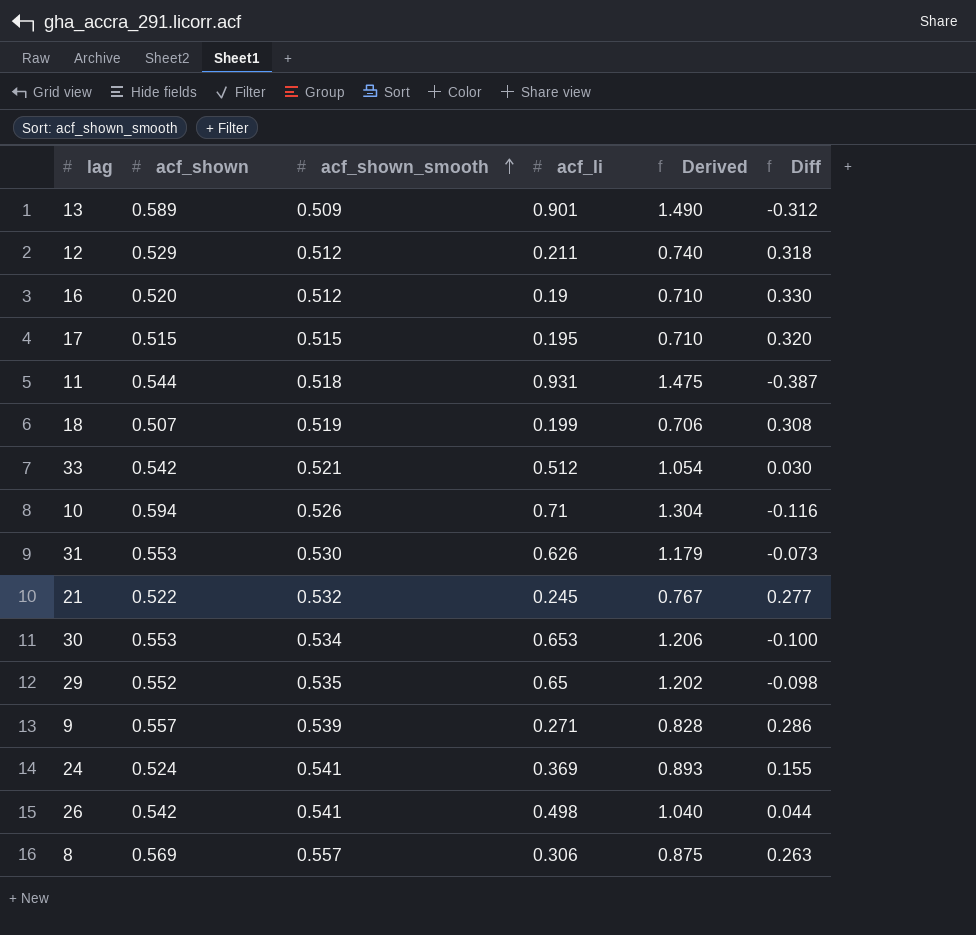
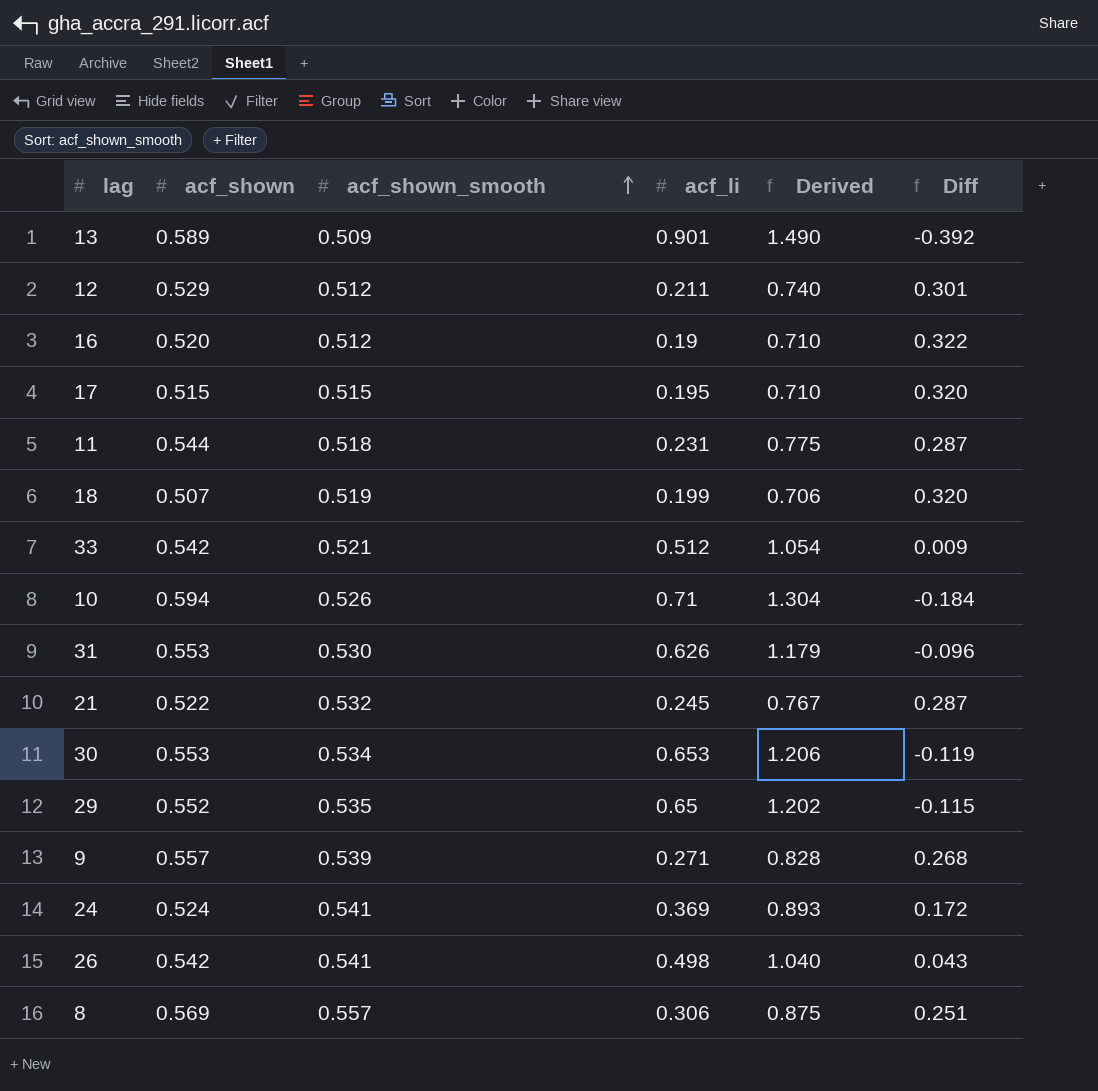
column Diff | formula: [acf_shown] - [acf_li] -> [acf_shown_smooth] - [acf_li]
11 | acf_li: 0.931 -> 0.231
11 | Derived: 1.475 -> 0.775

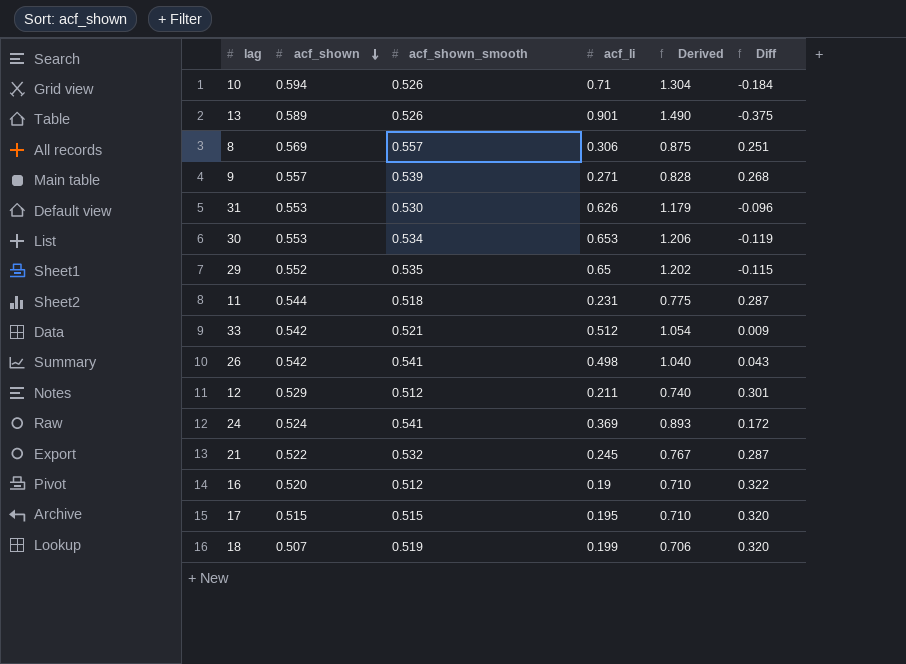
row order: acf_shown_smooth ascending -> acf_shown descending
13 | acf_shown_smooth: 0.509 -> 0.526
13 | Diff: -0.392 -> -0.375

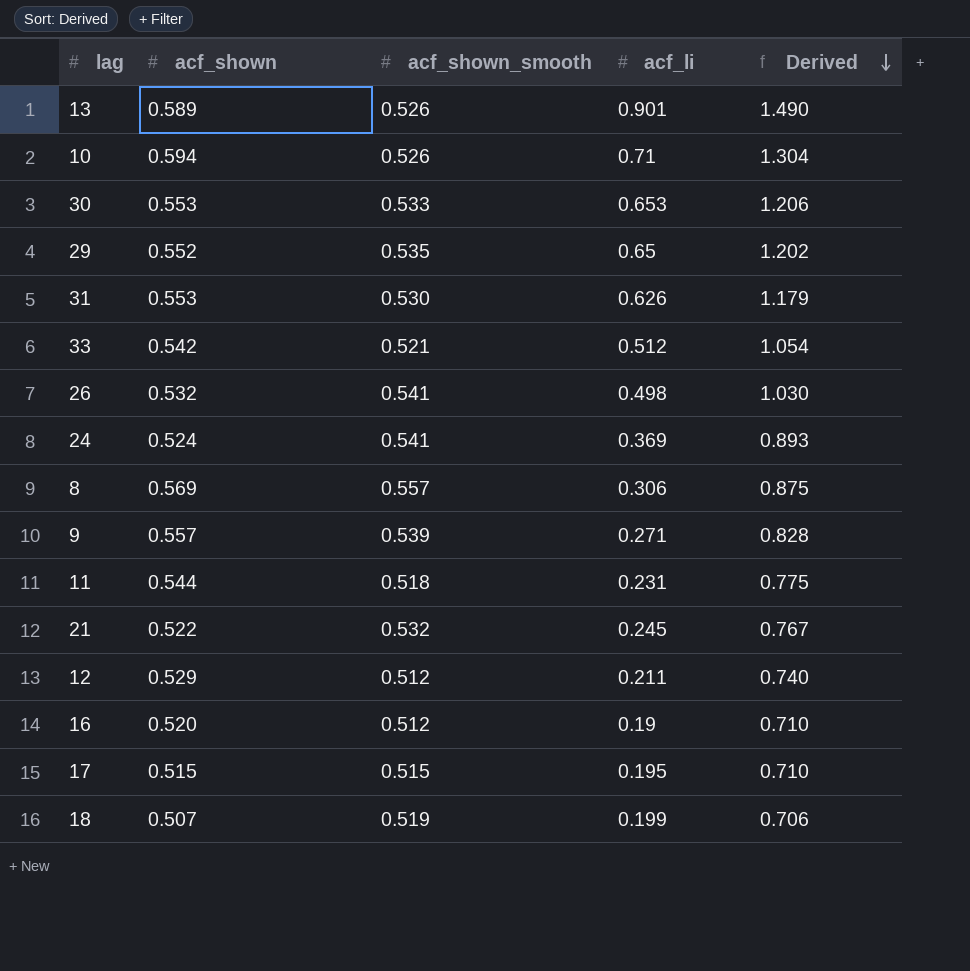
row order: acf_shown descending -> Derived descending
column Diff | formula: [acf_shown_smooth] - [acf_li] -> none
30 | acf_shown_smooth: 0.534 -> 0.533
26 | acf_shown: 0.542 -> 0.532
26 | Derived: 1.040 -> 1.030

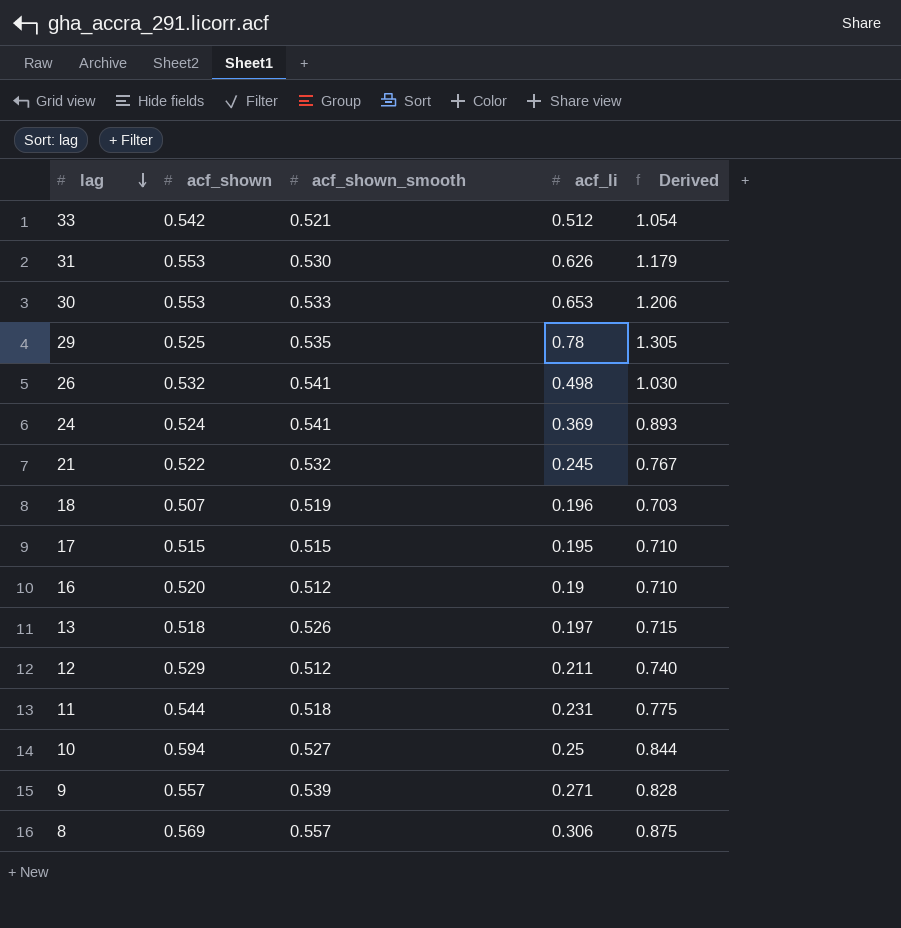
row order: Derived descending -> lag descending
29 | acf_shown: 0.552 -> 0.525
29 | acf_li: 0.65 -> 0.78
29 | Derived: 1.202 -> 1.305
18 | acf_li: 0.199 -> 0.196
18 | Derived: 0.706 -> 0.703
13 | acf_shown: 0.589 -> 0.518
13 | acf_li: 0.901 -> 0.197
13 | Derived: 1.490 -> 0.715
10 | acf_shown_smooth: 0.526 -> 0.527
10 | acf_li: 0.71 -> 0.25
10 | Derived: 1.304 -> 0.844

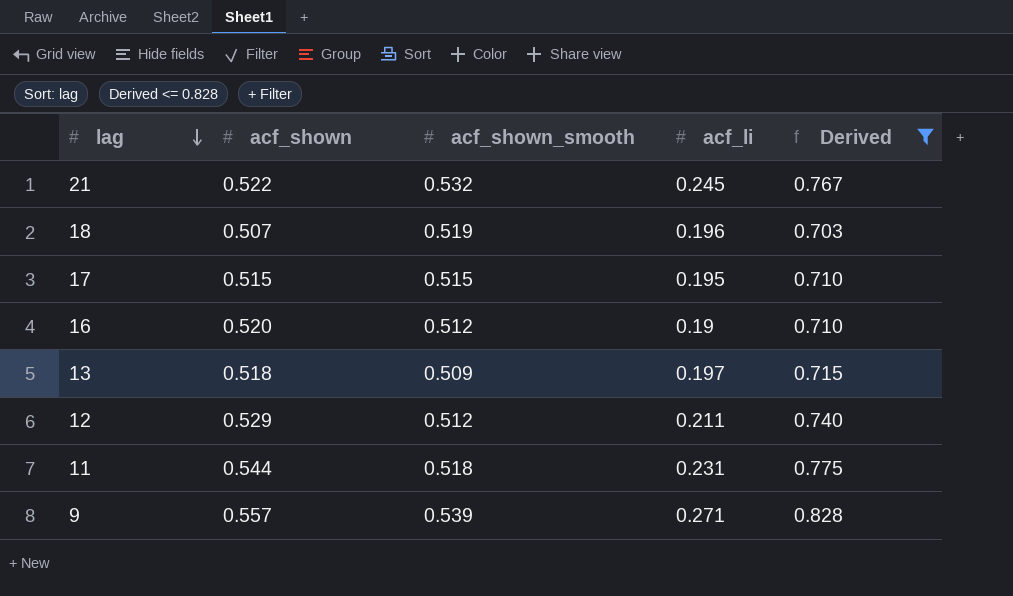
filter: none -> Derived <= 0.828
13 | acf_shown_smooth: 0.526 -> 0.509

